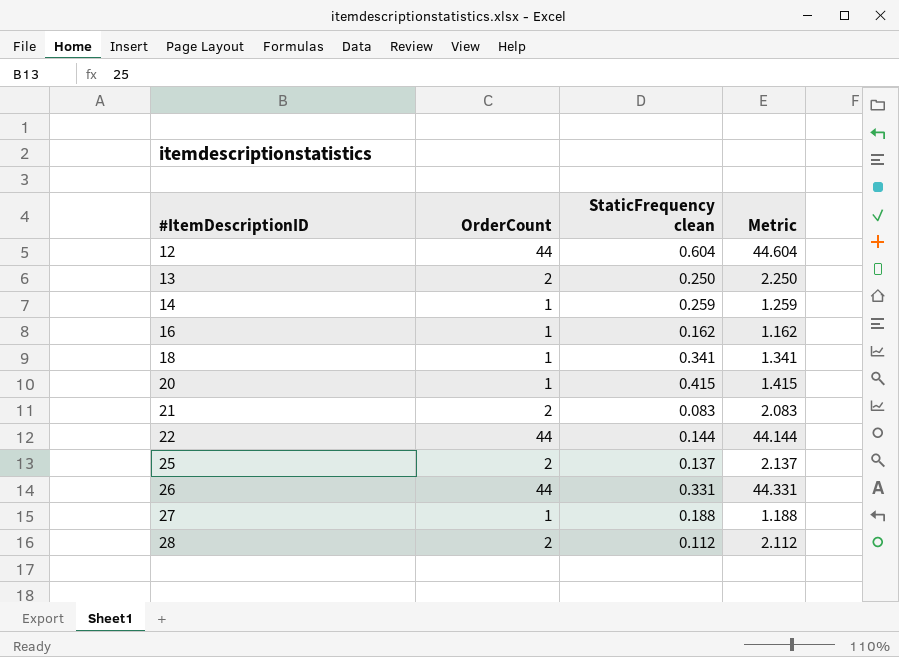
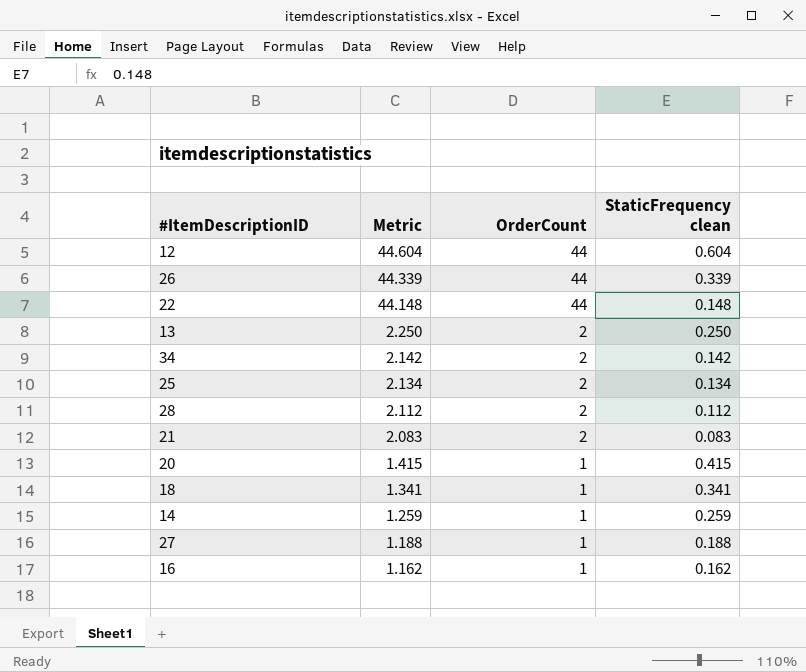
row order: #ItemDescriptionID ascending -> Metric descending
column Metric | position: 4 -> 2
26 | Metric: 44.331 -> 44.339
26 | StaticFrequency clean: 0.331 -> 0.339
22 | Metric: 44.144 -> 44.148
22 | StaticFrequency clean: 0.144 -> 0.148
row 34: none -> 2.142 | 2 | 0.142
25 | Metric: 2.137 -> 2.134
25 | StaticFrequency clean: 0.137 -> 0.134

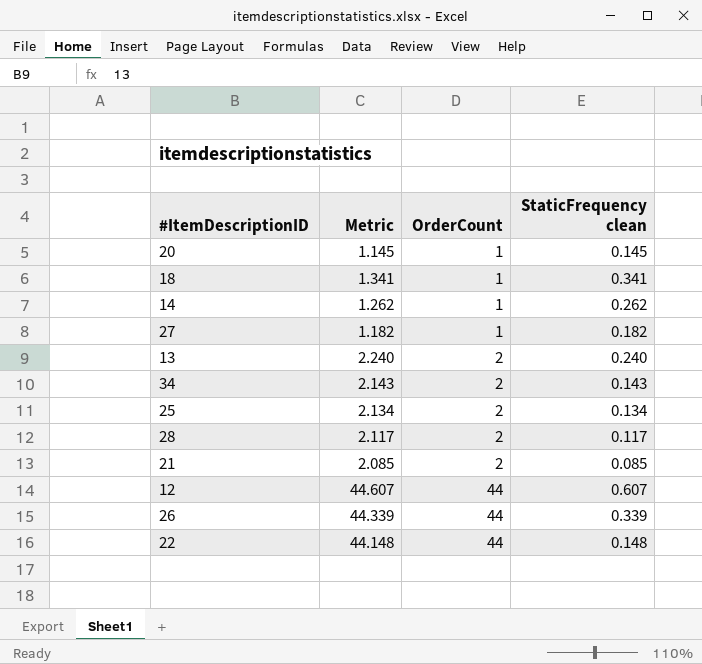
row order: Metric descending -> OrderCount ascending
row 16: 1.162 | 1 | 0.162 -> none
20 | Metric: 1.415 -> 1.145
20 | StaticFrequency clean: 0.415 -> 0.145
14 | Metric: 1.259 -> 1.262
14 | StaticFrequency clean: 0.259 -> 0.262
27 | Metric: 1.188 -> 1.182
27 | StaticFrequency clean: 0.188 -> 0.182
13 | Metric: 2.250 -> 2.240
13 | StaticFrequency clean: 0.250 -> 0.240
34 | Metric: 2.142 -> 2.143
34 | StaticFrequency clean: 0.142 -> 0.143
28 | Metric: 2.112 -> 2.117
28 | StaticFrequency clean: 0.112 -> 0.117
21 | Metric: 2.083 -> 2.085
21 | StaticFrequency clean: 0.083 -> 0.085
12 | Metric: 44.604 -> 44.607
12 | StaticFrequency clean: 0.604 -> 0.607

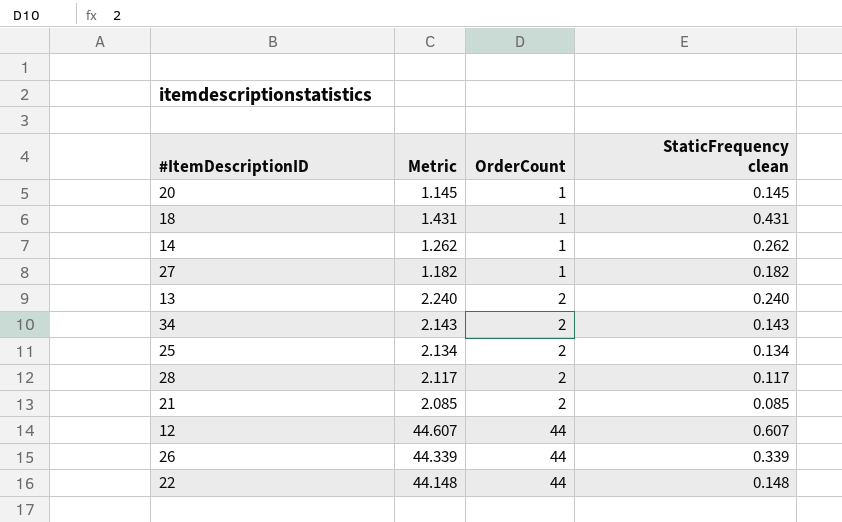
18 | Metric: 1.341 -> 1.431
18 | StaticFrequency clean: 0.341 -> 0.431

